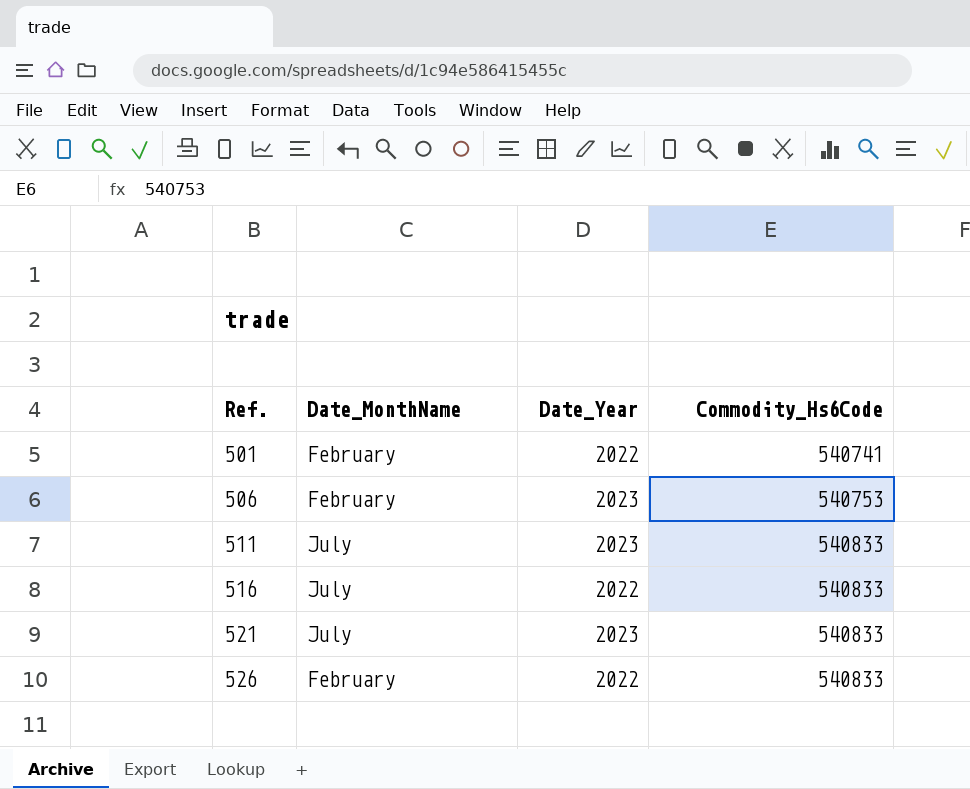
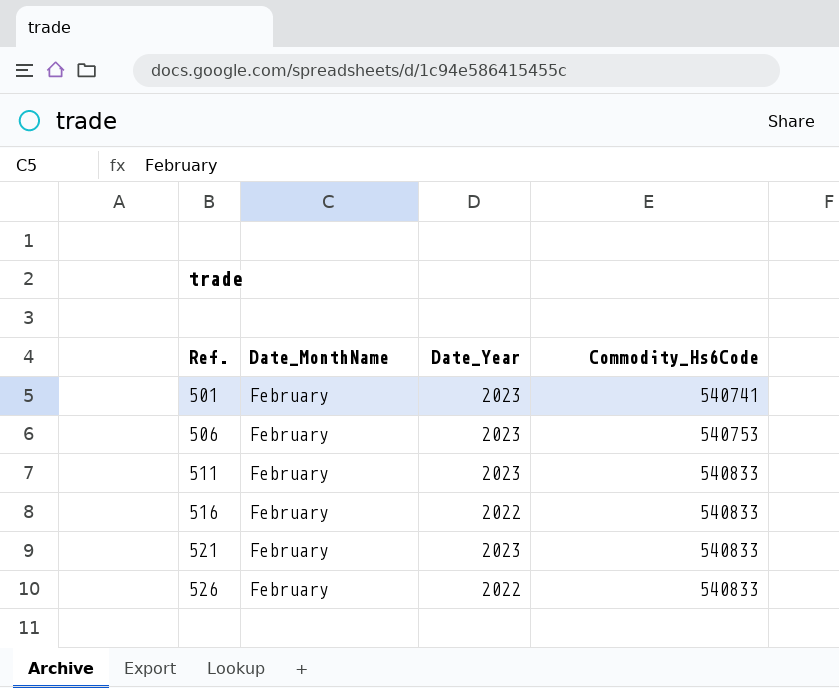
501 | Date_Year: 2022 -> 2023
511 | Date_MonthName: July -> February
516 | Date_MonthName: July -> February
521 | Date_MonthName: July -> February

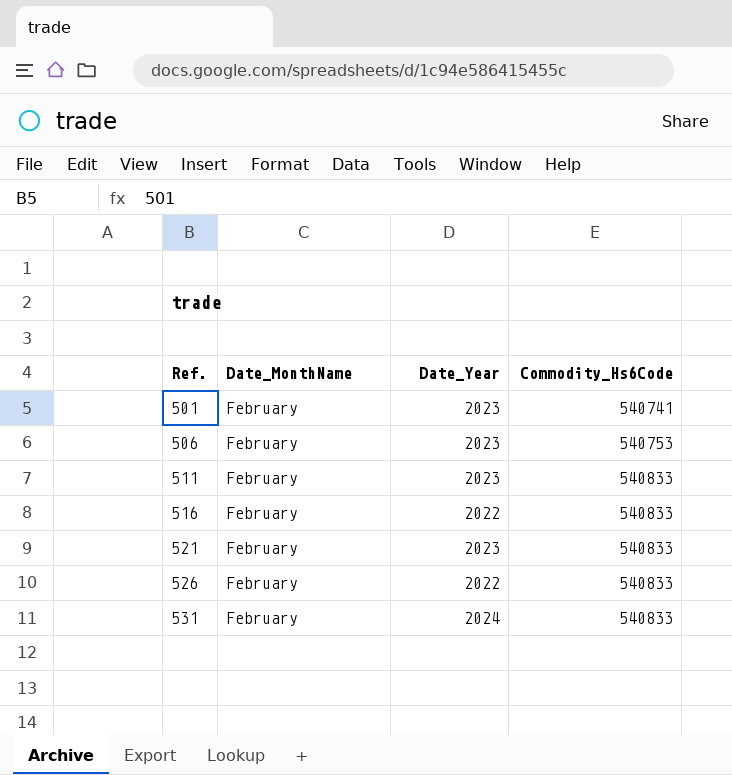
row 531: none -> February | 2024 | 540833

